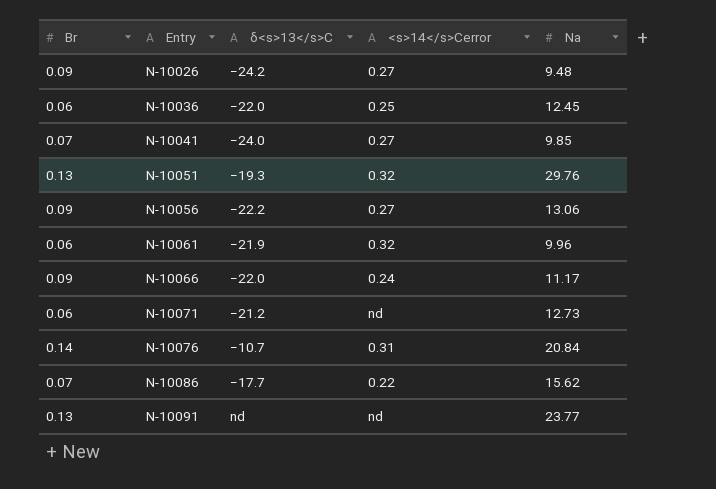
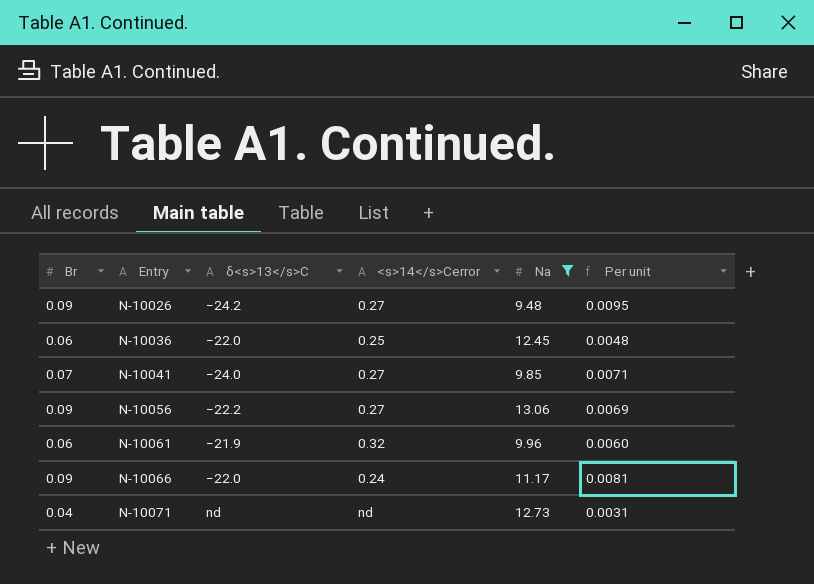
filter: none -> Na <= 13.06
column Per unit | formula: none -> [Br] / [Na]
N-10071 | Br: 0.06 -> 0.04
N-10071 | δ<s>13</s>C: −21.2 -> nd

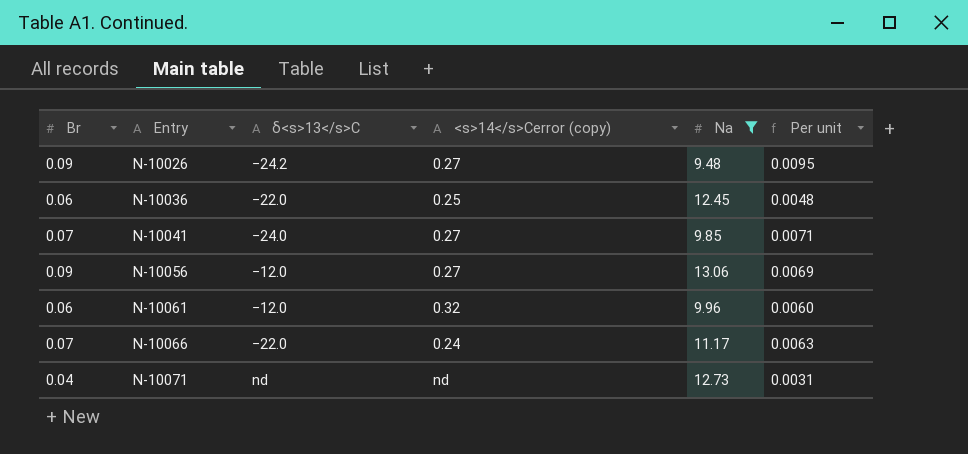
column name: <s>14</s>Cerror -> <s>14</s>Cerror (copy)
N-10056 | δ<s>13</s>C: −22.2 -> −12.0
N-10061 | δ<s>13</s>C: −21.9 -> −12.0
N-10066 | Br: 0.09 -> 0.07
N-10066 | Per unit: 0.0081 -> 0.0063

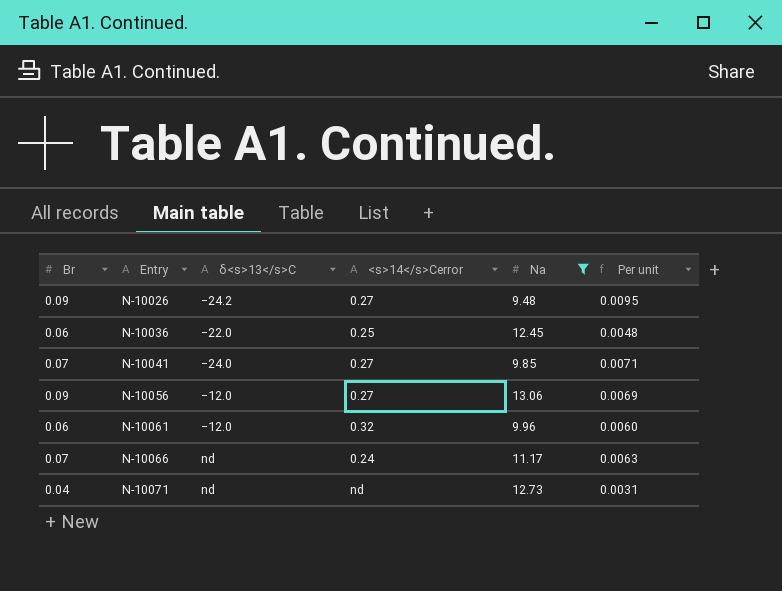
column name: <s>14</s>Cerror (copy) -> <s>14</s>Cerror
N-10066 | δ<s>13</s>C: −22.0 -> nd

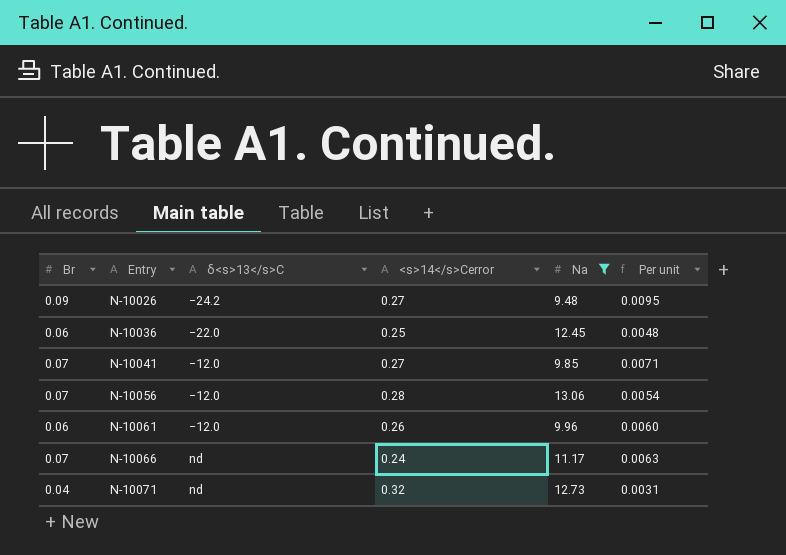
N-10041 | δ<s>13</s>C: −24.0 -> −12.0
N-10056 | Br: 0.09 -> 0.07
N-10056 | <s>14</s>Cerror: 0.27 -> 0.28
N-10056 | Per unit: 0.0069 -> 0.0054
N-10061 | <s>14</s>Cerror: 0.32 -> 0.26
N-10071 | <s>14</s>Cerror: nd -> 0.32

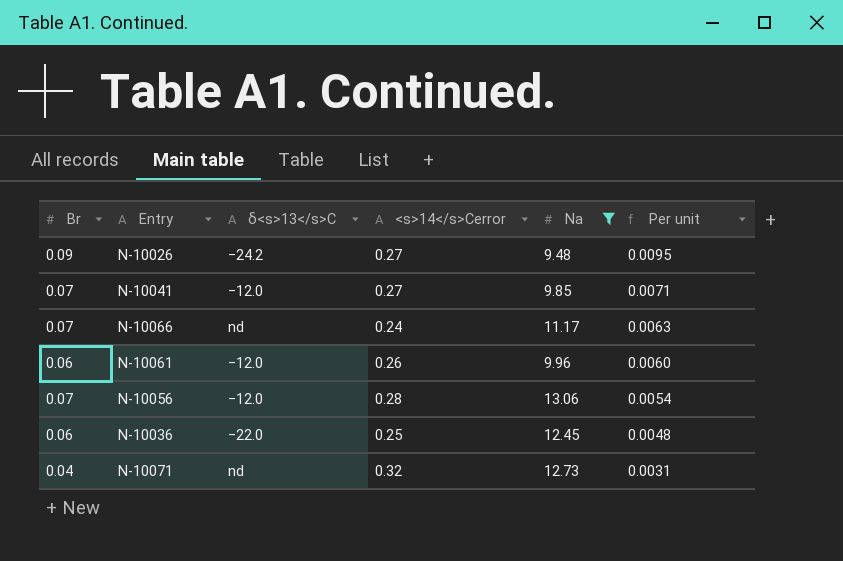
row order: Entry ascending -> Per unit descending

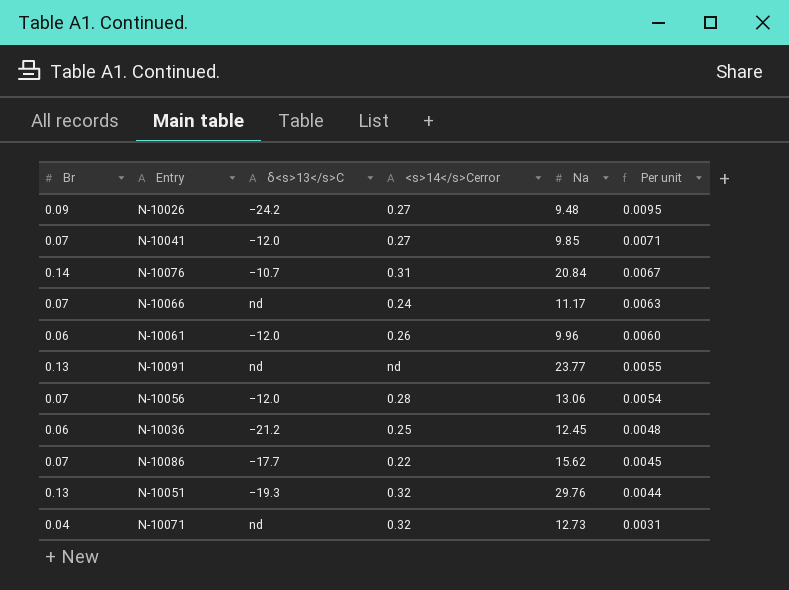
filter: Na <= 13.06 -> none
N-10036 | δ<s>13</s>C: −22.0 -> −21.2

